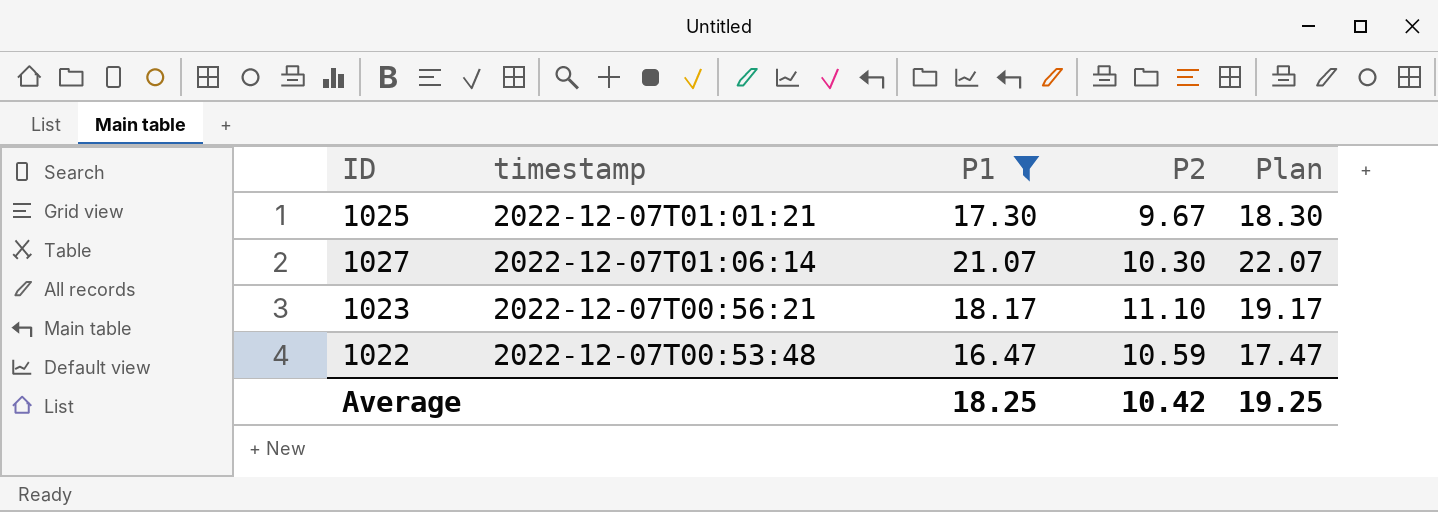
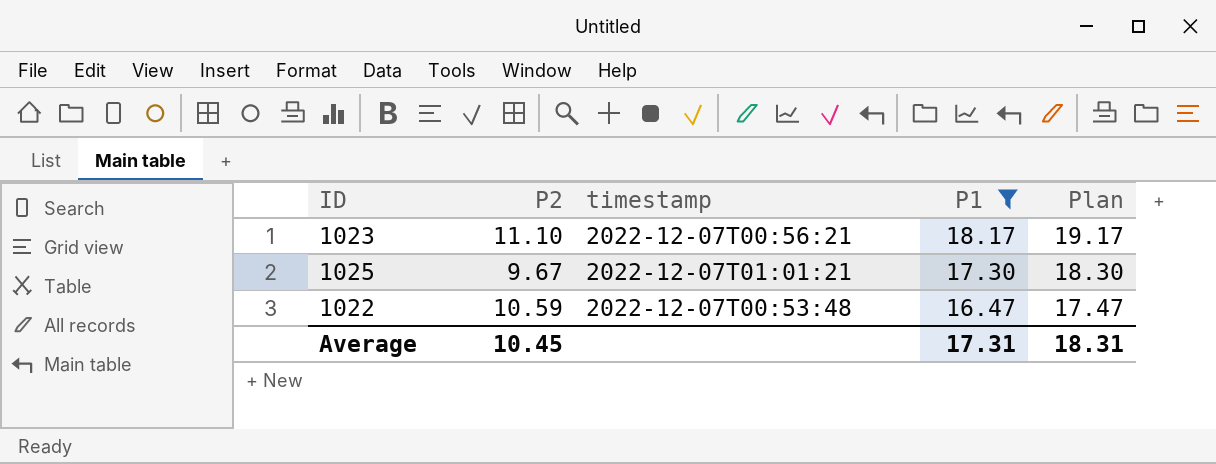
row order: none -> P1 descending
column P2 | position: 4 -> 2
row 1027: 2022-12-07T01:06:14 | 21.07 | 10.30 | 22.07 -> none
Average | P2: 10.42 -> 10.45
Average | P1: 18.25 -> 17.31
Average | Plan: 19.25 -> 18.31

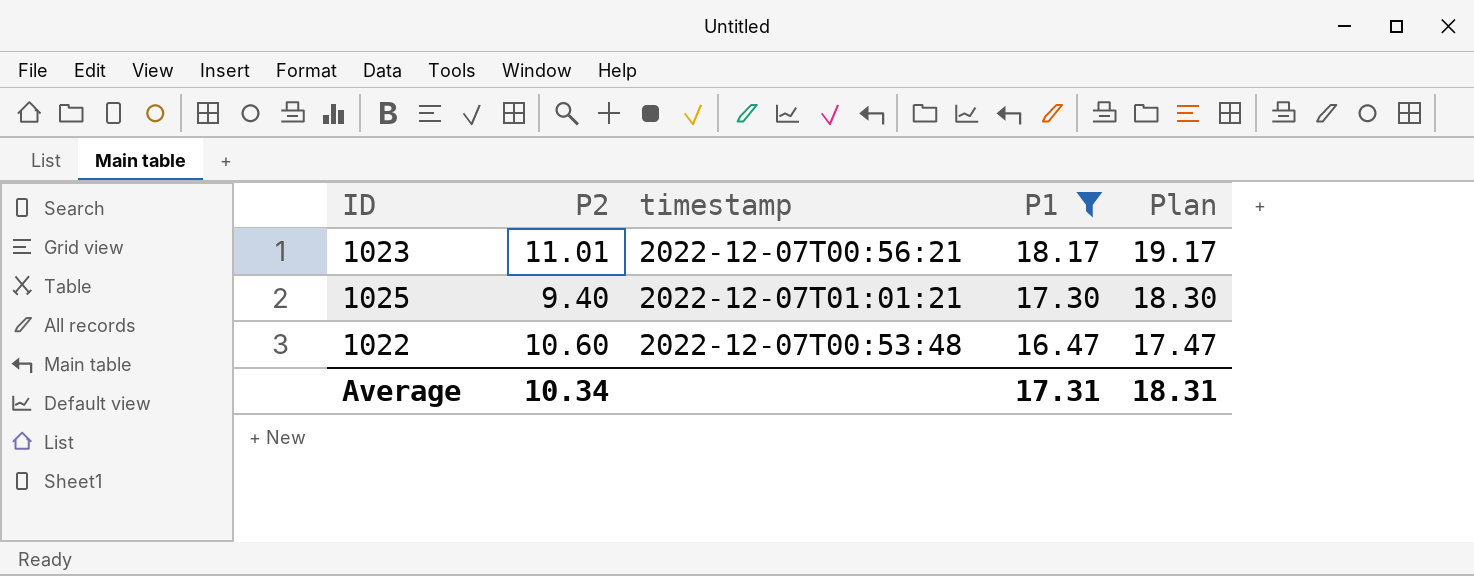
1023 | P2: 11.10 -> 11.01
1025 | P2: 9.67 -> 9.40
1022 | P2: 10.59 -> 10.60
Average | P2: 10.45 -> 10.34

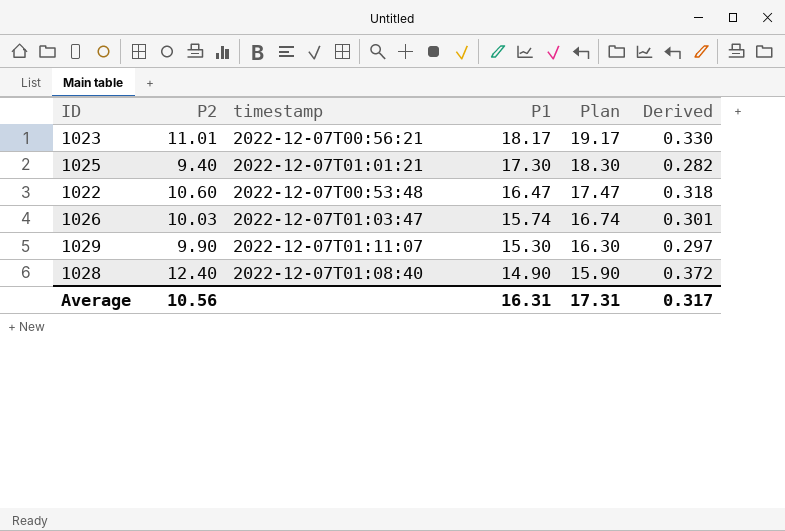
filter: P1 >= 16.47 -> none
column Derived | formula: none -> [P2] * 0.03
Average | P2: 10.34 -> 10.56
Average | P1: 17.31 -> 16.31
Average | Plan: 18.31 -> 17.31

